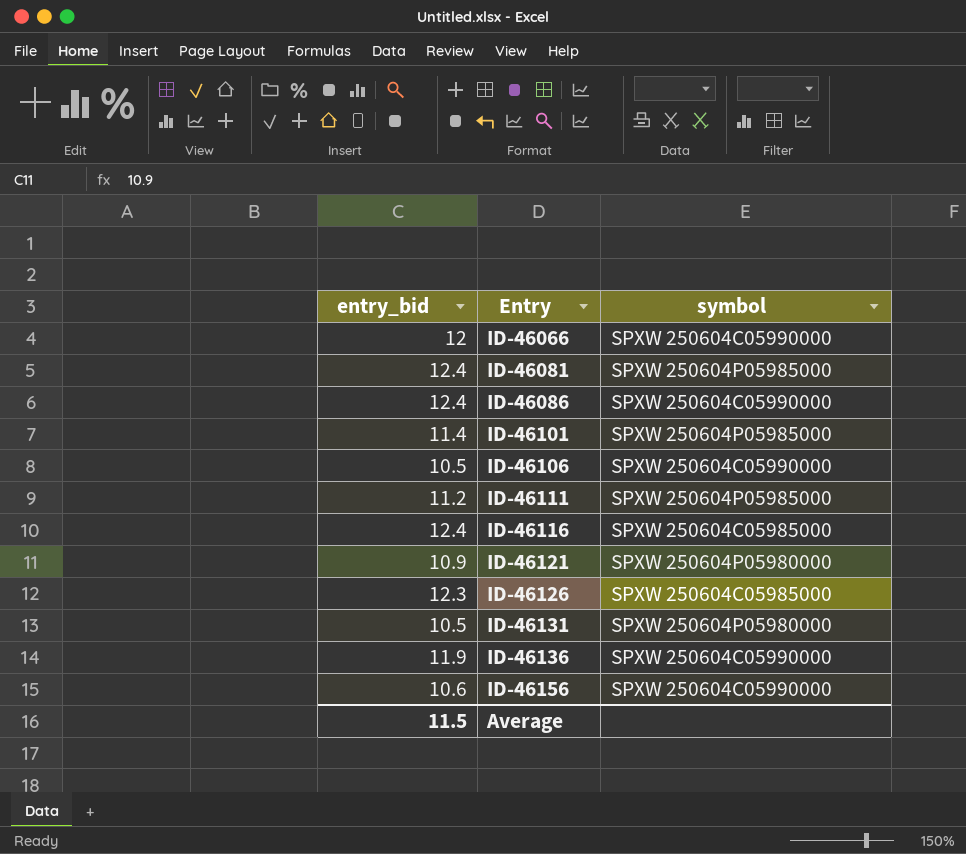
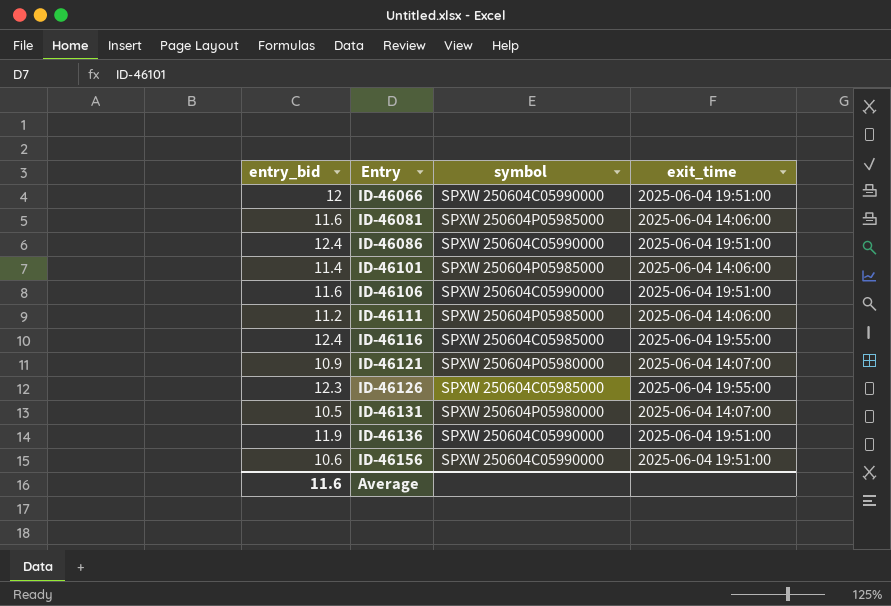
column exit_time | position: none -> 4
ID-46081 | entry_bid: 12.4 -> 11.6
ID-46106 | entry_bid: 10.5 -> 11.6
Average | entry_bid: 11.5 -> 11.6

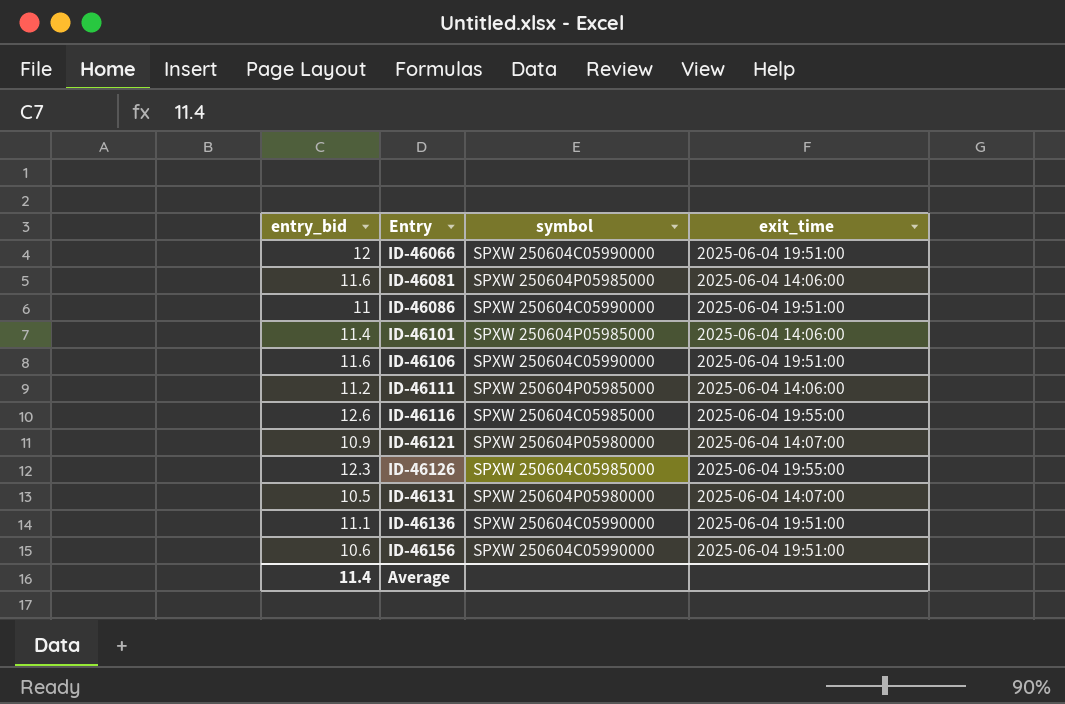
ID-46086 | entry_bid: 12.4 -> 11
ID-46116 | entry_bid: 12.4 -> 12.6
ID-46136 | entry_bid: 11.9 -> 11.1
Average | entry_bid: 11.6 -> 11.4

